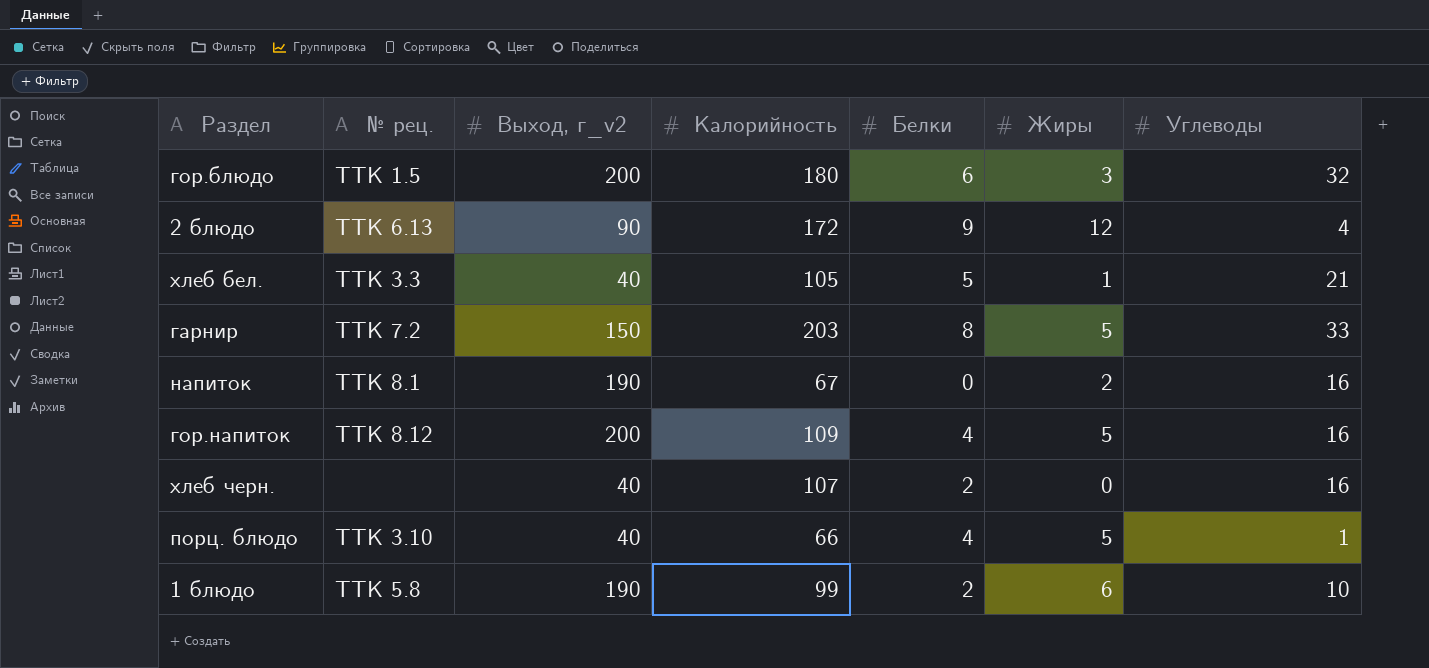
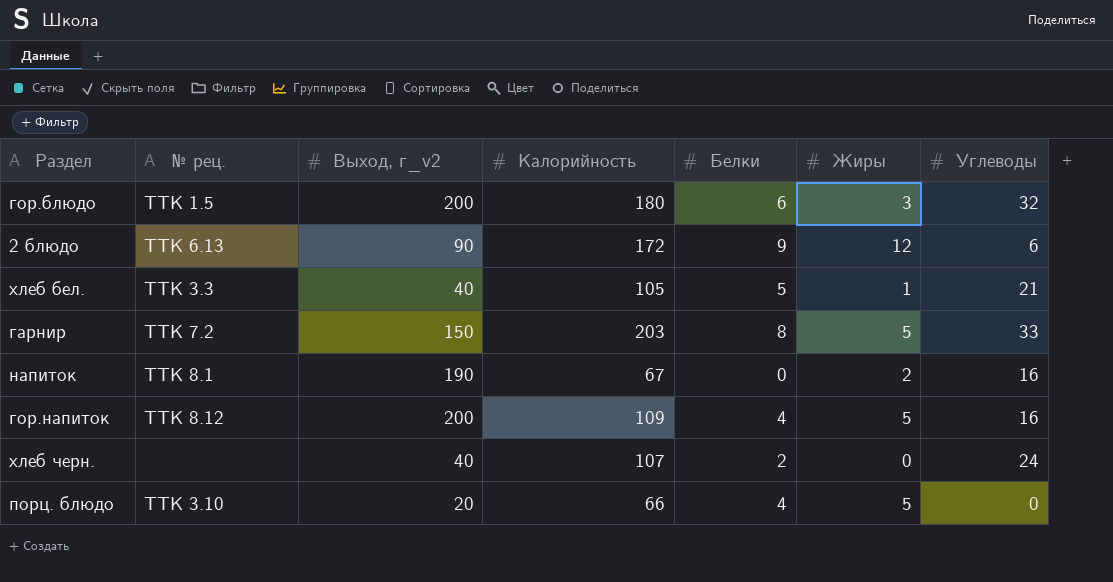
row 1 блюдо: ТТК 5.8 | 190 | 99 | 2 | 6 | 10 -> none
2 блюдо | Углеводы: 4 -> 6
хлеб черн. | Углеводы: 16 -> 24
порц. блюдо | Выход, г_v2: 40 -> 20
порц. блюдо | Углеводы: 1 -> 0

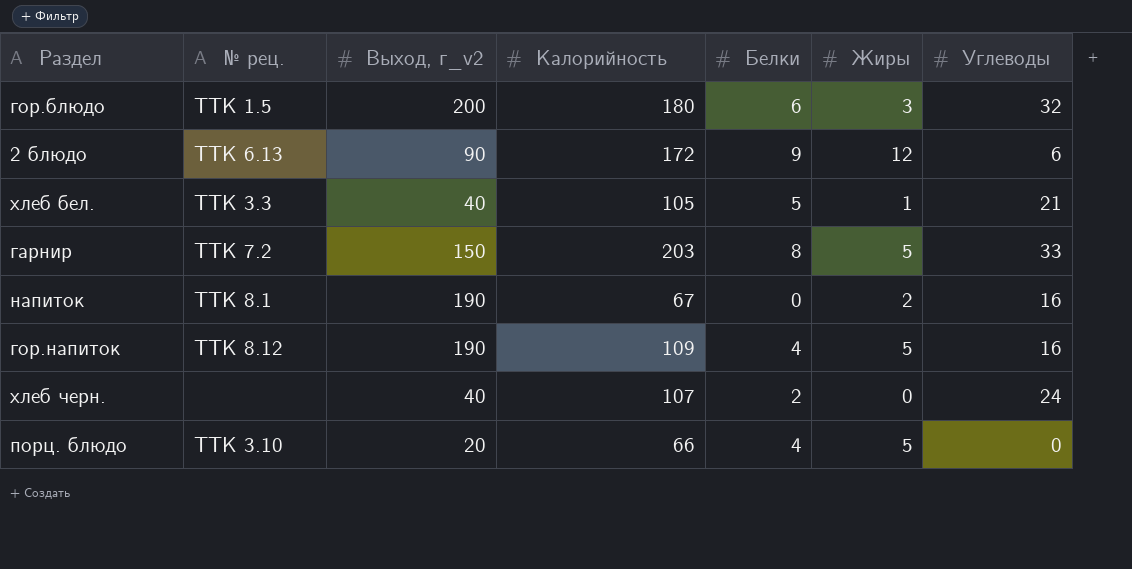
гор.напиток | Выход, г_v2: 200 -> 190

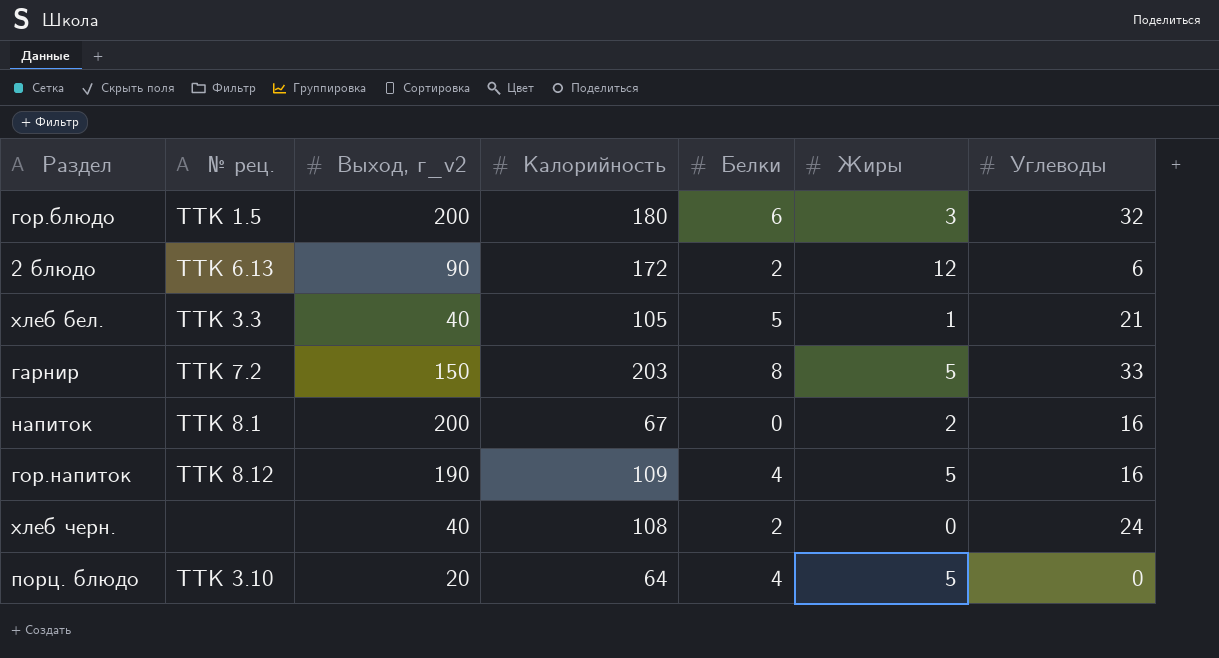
2 блюдо | Белки: 9 -> 2
напиток | Выход, г_v2: 190 -> 200
хлеб черн. | Калорийность: 107 -> 108
порц. блюдо | Калорийность: 66 -> 64

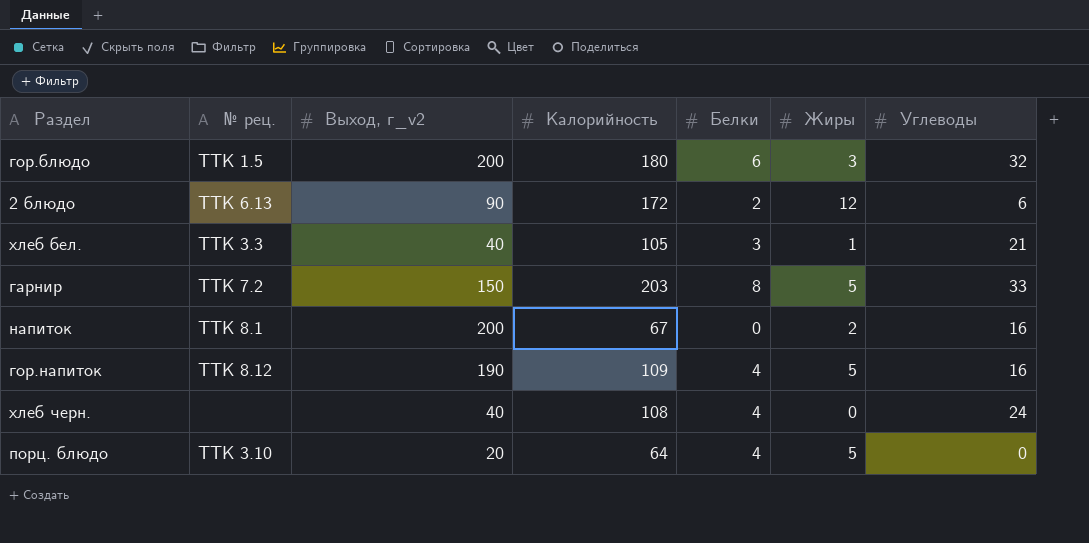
хлеб бел. | Белки: 5 -> 3
хлеб черн. | Белки: 2 -> 4

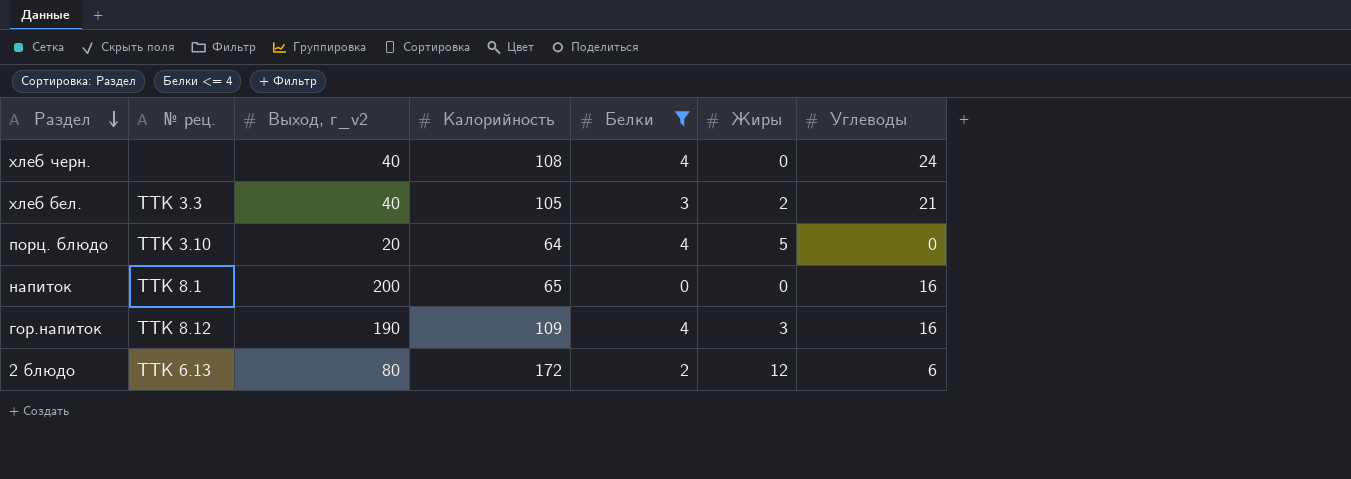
filter: none -> Белки <= 4
row order: none -> Раздел descending
хлеб бел. | Жиры: 1 -> 2
напиток | Калорийность: 67 -> 65
напиток | Жиры: 2 -> 0
гор.напиток | Жиры: 5 -> 3
2 блюдо | Выход, г_v2: 90 -> 80

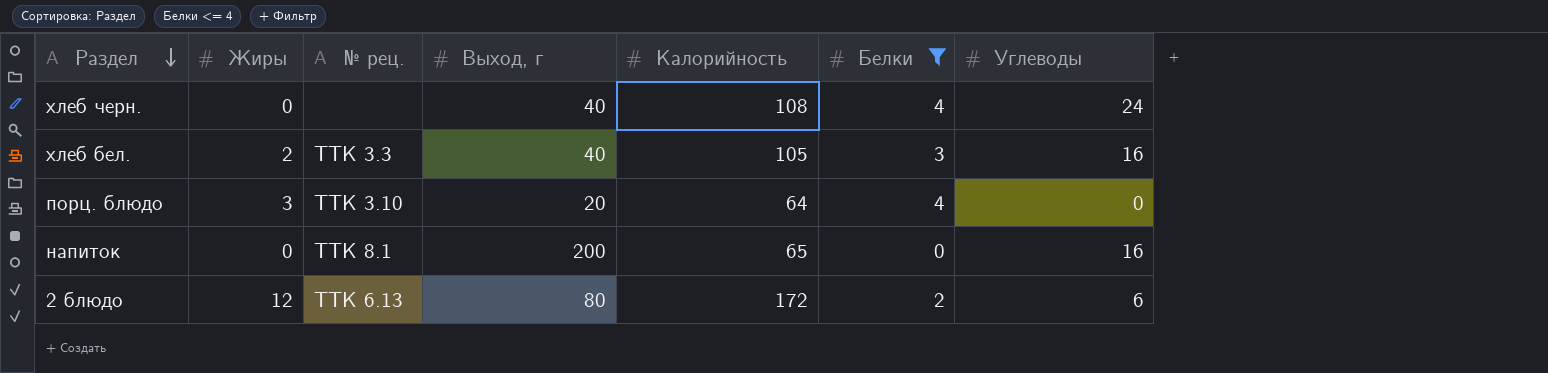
column Жиры | position: 6 -> 2
column name: Выход, г_v2 -> Выход, г
row гор.напиток: ТТК 8.12 | 190 | 109 | 4 | 3 | 16 -> none
хлеб бел. | Углеводы: 21 -> 16
порц. блюдо | Жиры: 5 -> 3

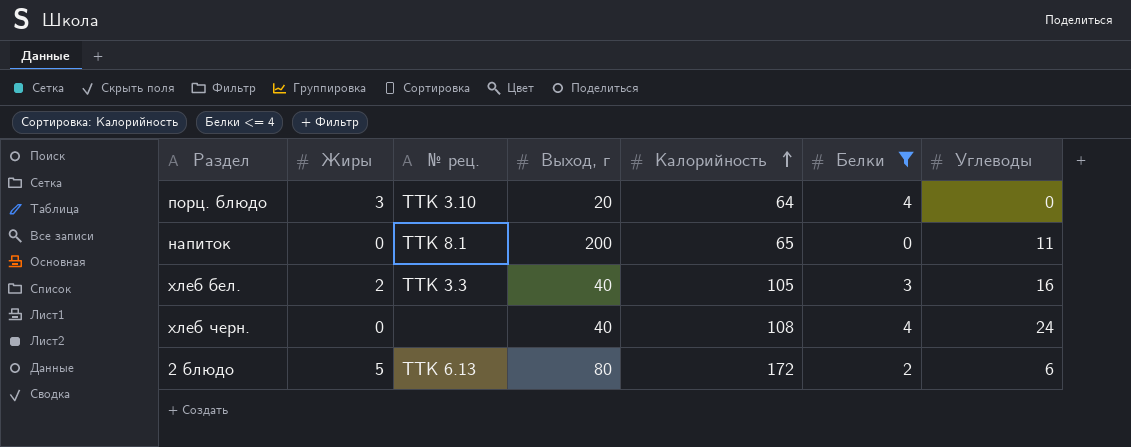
row order: Раздел descending -> Калорийность ascending
напиток | Углеводы: 16 -> 11
2 блюдо | Жиры: 12 -> 5

